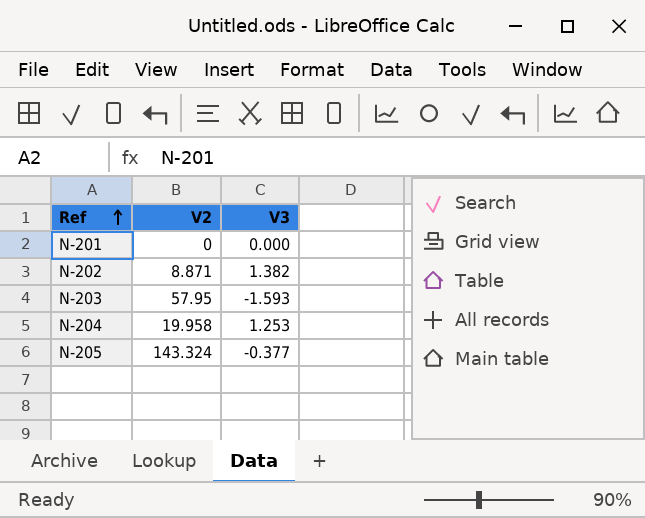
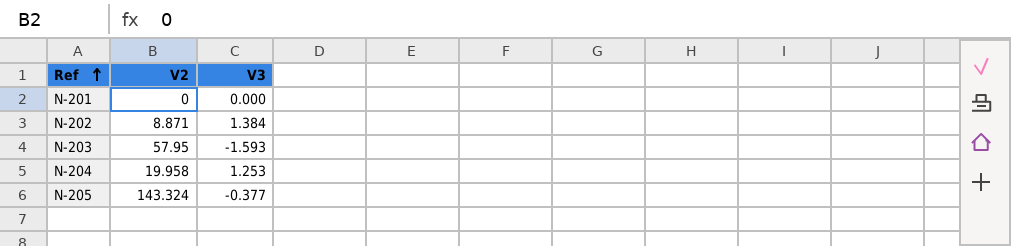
N-202 | V3: 1.382 -> 1.384

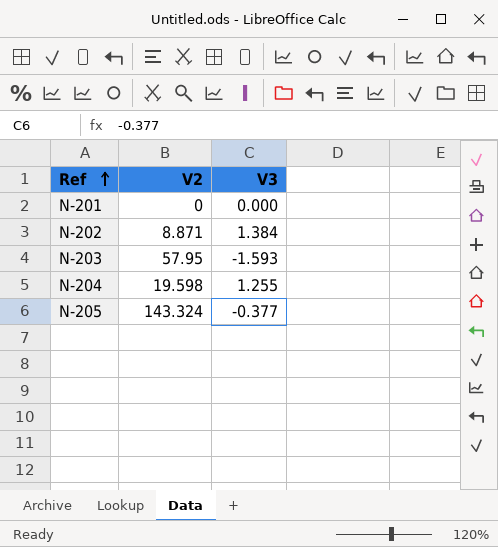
N-204 | V2: 19.958 -> 19.598
N-204 | V3: 1.253 -> 1.255

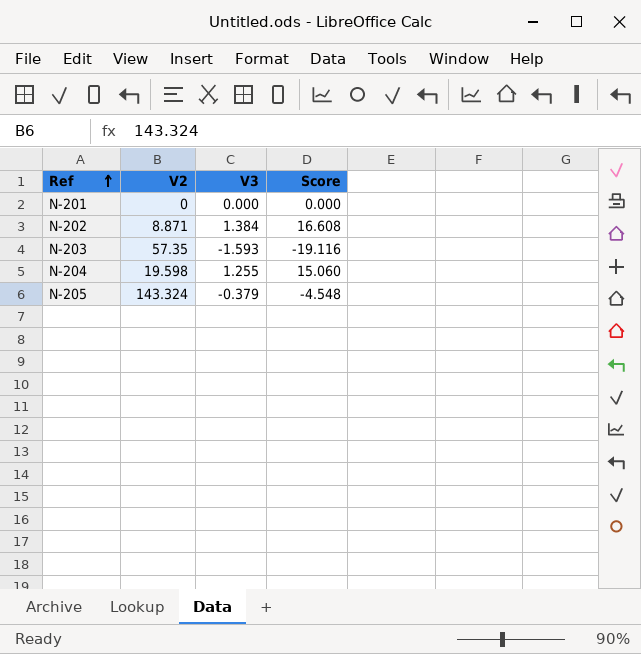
column Score | formula: none -> [V3] * 12
N-203 | V2: 57.95 -> 57.35
N-205 | V3: -0.377 -> -0.379

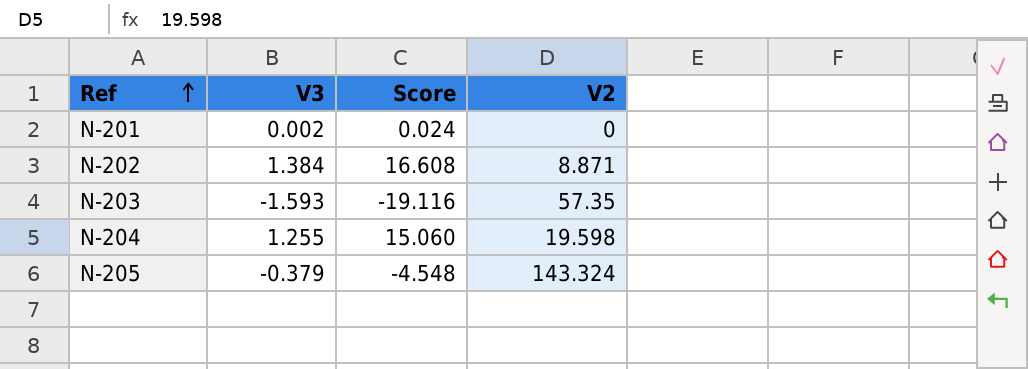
column V2 | position: 2 -> 4
N-201 | V3: 0.000 -> 0.002
N-201 | Score: 0.000 -> 0.024

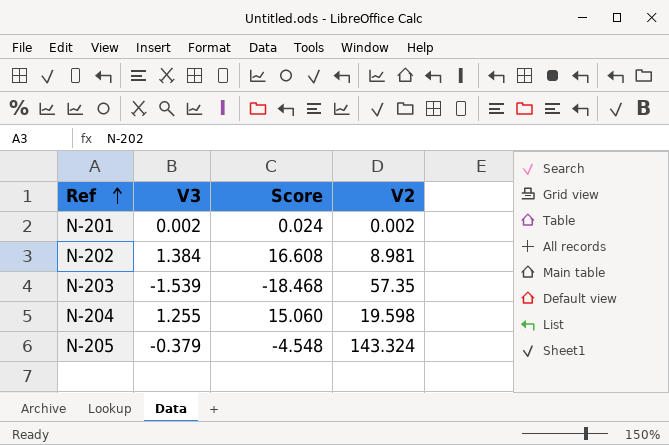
N-201 | V2: 0 -> 0.002
N-202 | V2: 8.871 -> 8.981
N-203 | V3: -1.593 -> -1.539
N-203 | Score: -19.116 -> -18.468

